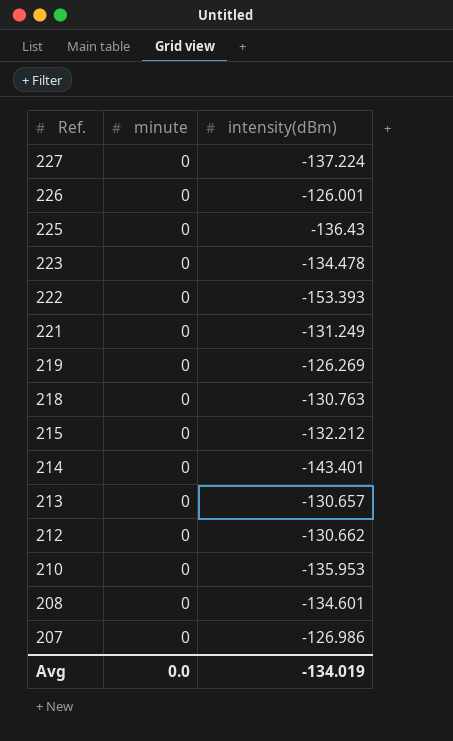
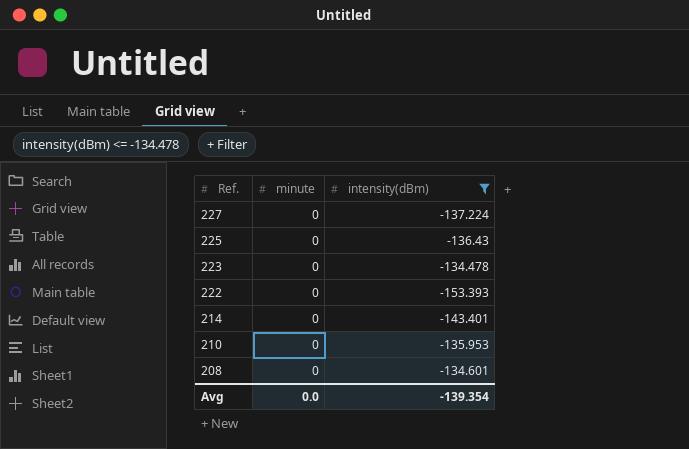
filter: none -> intensity(dBm) <= -134.478
Avg | intensity(dBm): -134.019 -> -139.354

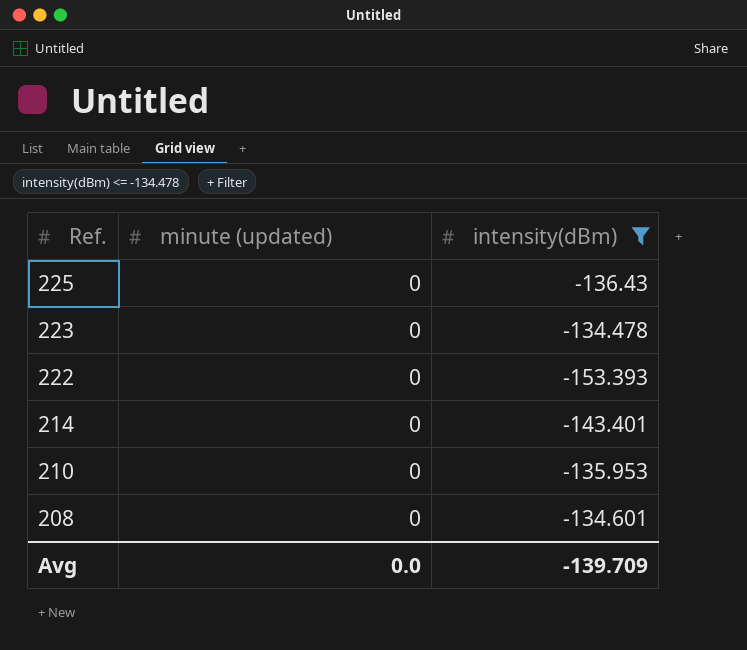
column name: minute -> minute (updated)
row 227: 0 | -137.224 -> none
Avg | intensity(dBm): -139.354 -> -139.709

